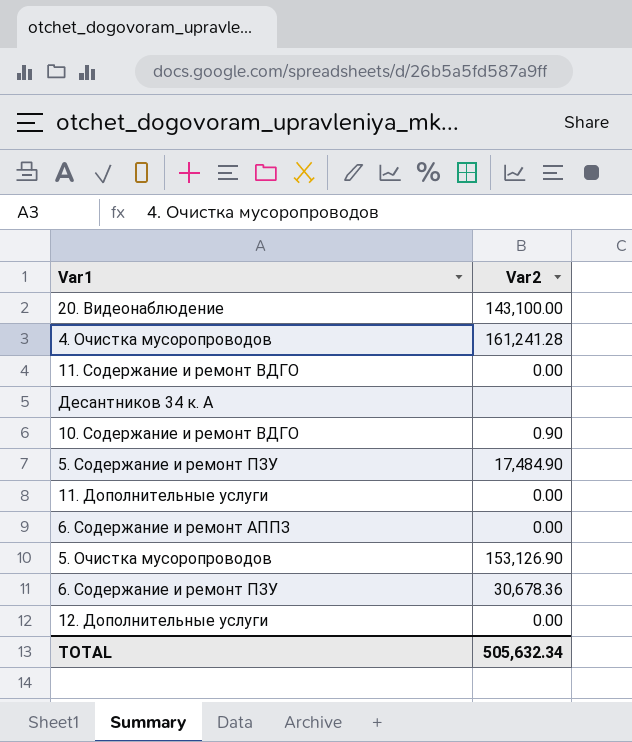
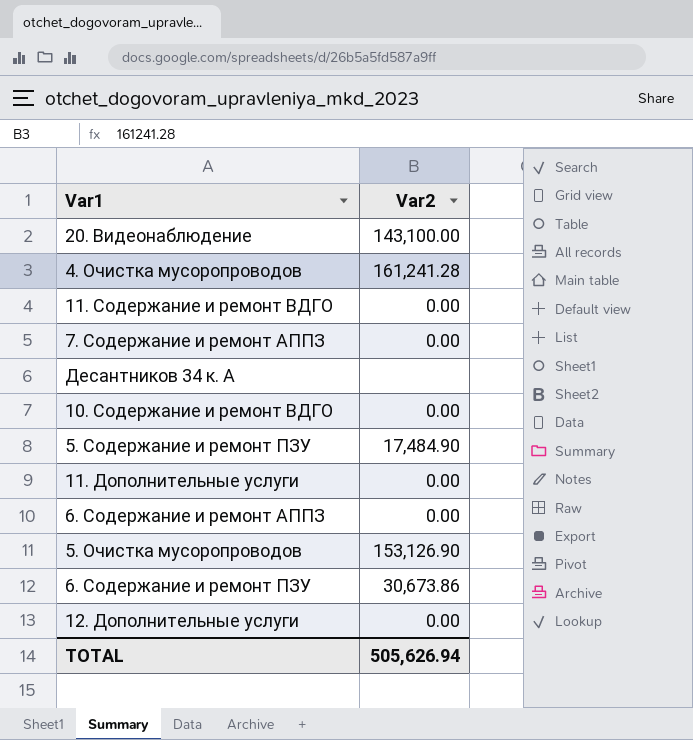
row 7. Содержание и ремонт АППЗ: none -> 0.00
10. Содержание и ремонт ВДГО | Var2: 0.90 -> 0.00
6. Содержание и ремонт ПЗУ | Var2: 30,678.36 -> 30,673.86
TOTAL | Var2: 505,632.34 -> 505,626.94

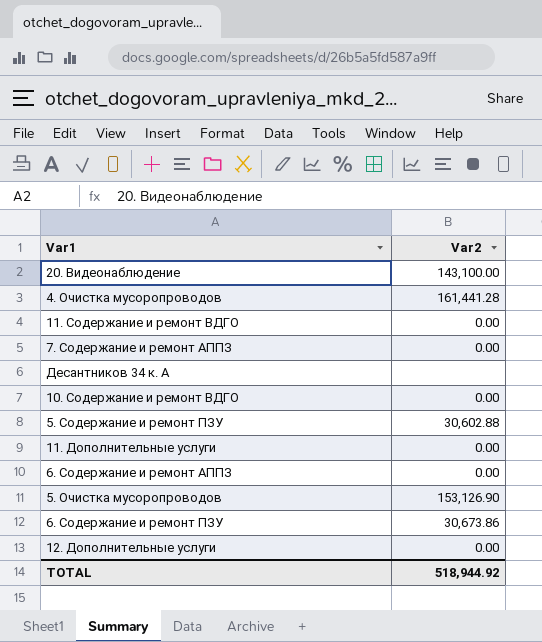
4. Очистка мусоропроводов | Var2: 161,241.28 -> 161,441.28
5. Содержание и ремонт ПЗУ | Var2: 17,484.90 -> 30,602.88
TOTAL | Var2: 505,626.94 -> 518,944.92

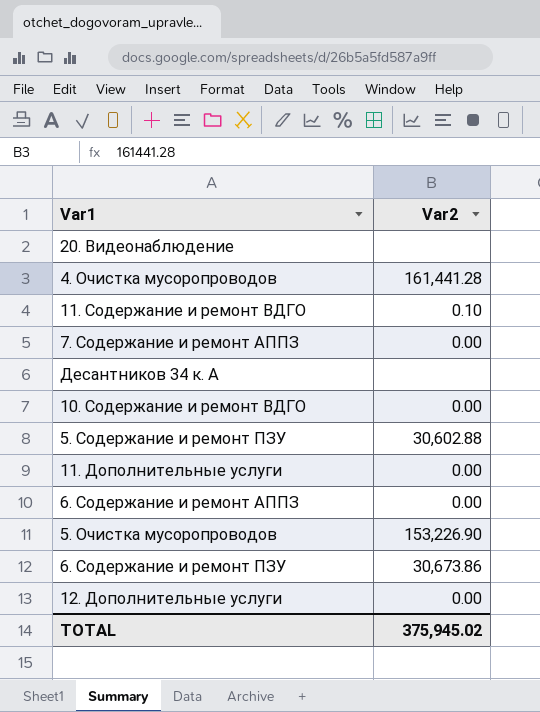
20. Видеонаблюдение | Var2: 143,100.00 -> none
11. Содержание и ремонт ВДГО | Var2: 0.00 -> 0.10
5. Очистка мусоропроводов | Var2: 153,126.90 -> 153,226.90
TOTAL | Var2: 518,944.92 -> 375,945.02

